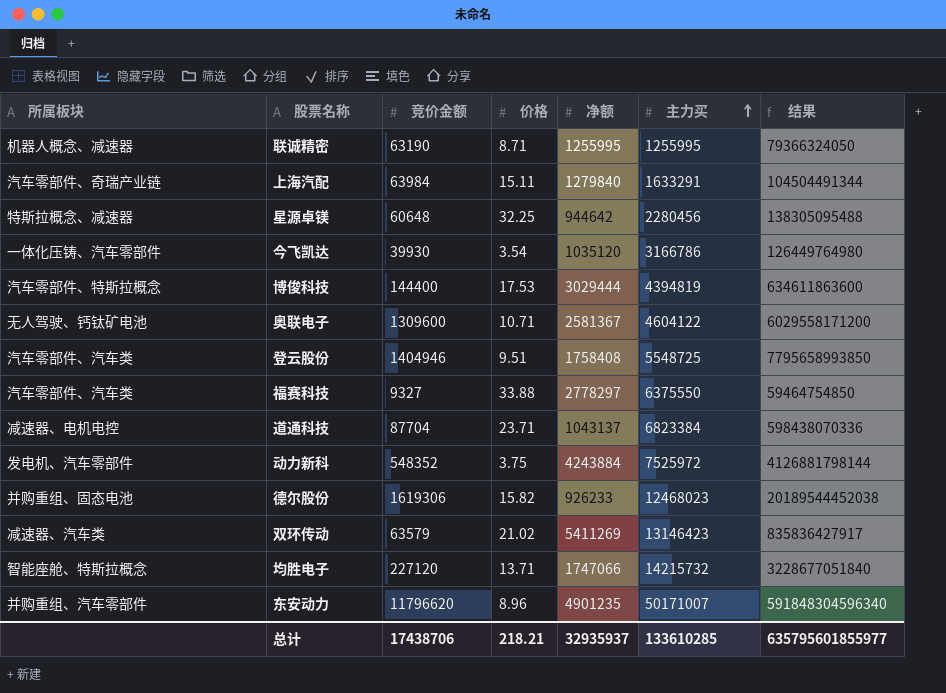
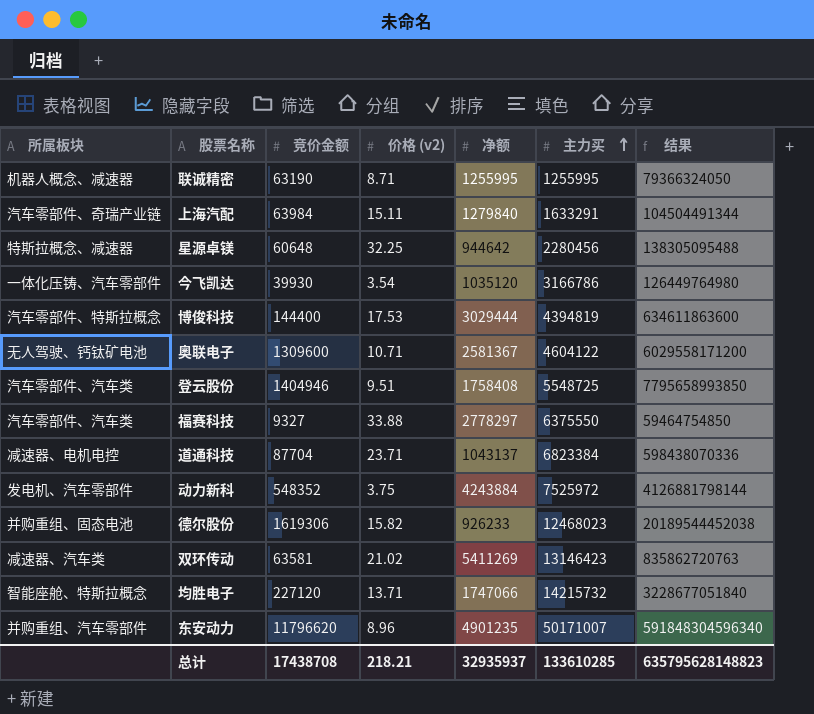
column name: 价格 -> 价格 (v2)
双环传动 | 竞价金额: 63579 -> 63581
双环传动 | 结果: 835836427917 -> 835862720763
总计 | 竞价金额: 17438706 -> 17438708
总计 | 结果: 635795601855977 -> 635795628148823

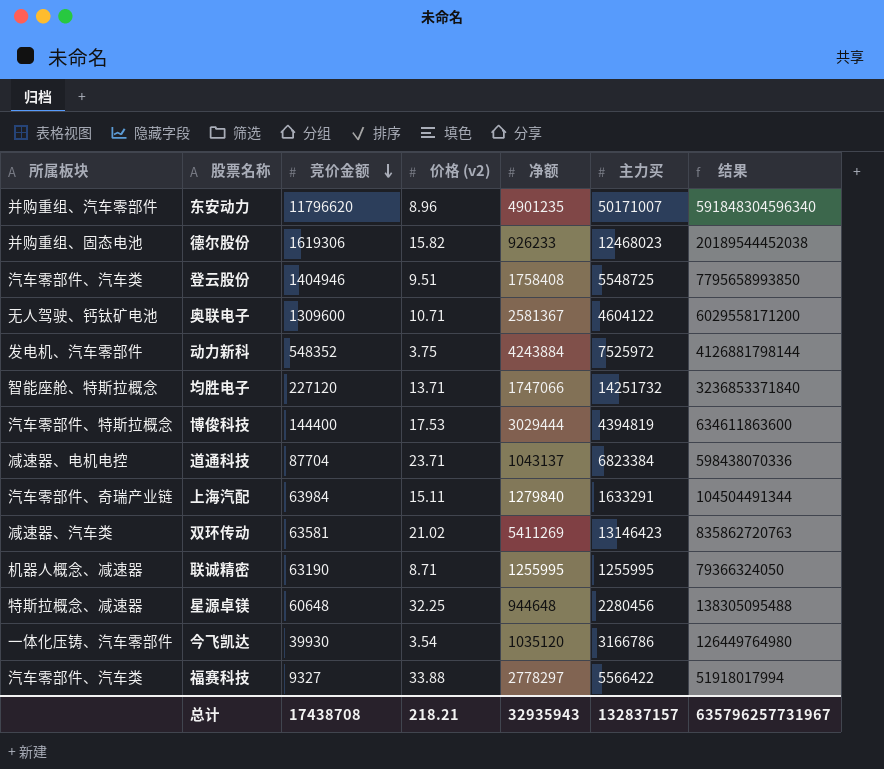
row order: 主力买 ascending -> 竞价金额 descending
均胜电子 | 主力买: 14215732 -> 14251732
均胜电子 | 结果: 3228677051840 -> 3236853371840
星源卓镁 | 净额: 944642 -> 944648
福赛科技 | 主力买: 6375550 -> 5566422
福赛科技 | 结果: 59464754850 -> 51918017994
总计 | 净额: 32935937 -> 32935943
总计 | 主力买: 133610285 -> 132837157
总计 | 结果: 635795628148823 -> 635796257731967

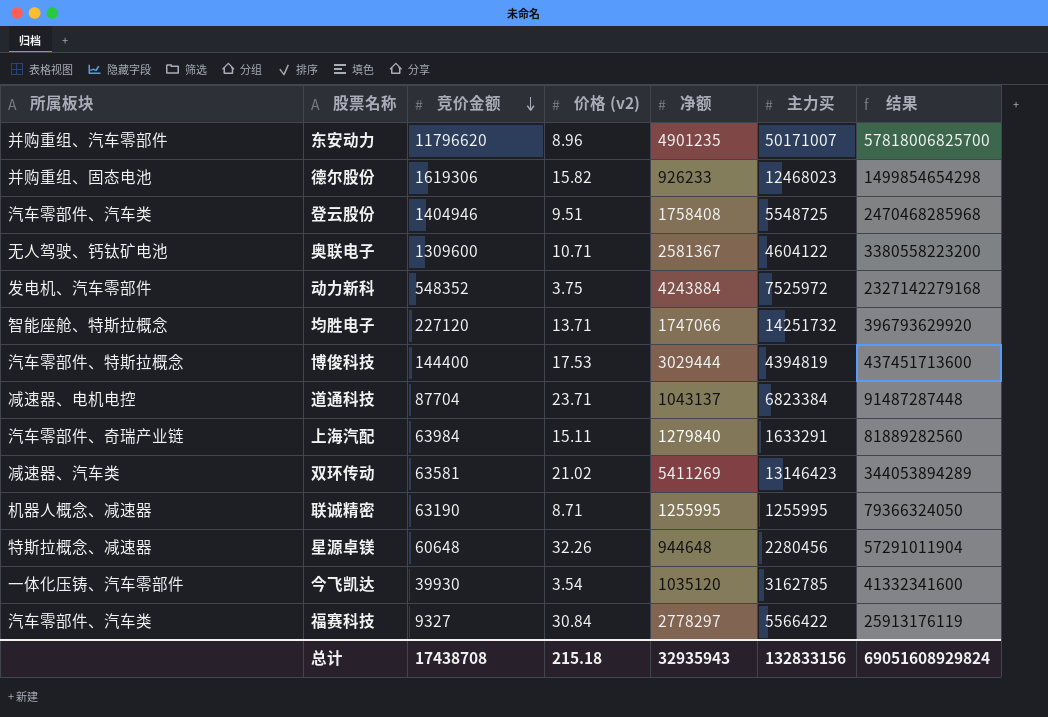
column 结果 | formula: [竞价金额] * [主力买] -> [竞价金额] * [净额]
星源卓镁 | 价格 (v2): 32.25 -> 32.26
今飞凯达 | 主力买: 3166786 -> 3162785
福赛科技 | 价格 (v2): 33.88 -> 30.84
总计 | 价格 (v2): 218.21 -> 215.18
总计 | 主力买: 132837157 -> 132833156
总计 | 结果: 635796257731967 -> 69051608929824

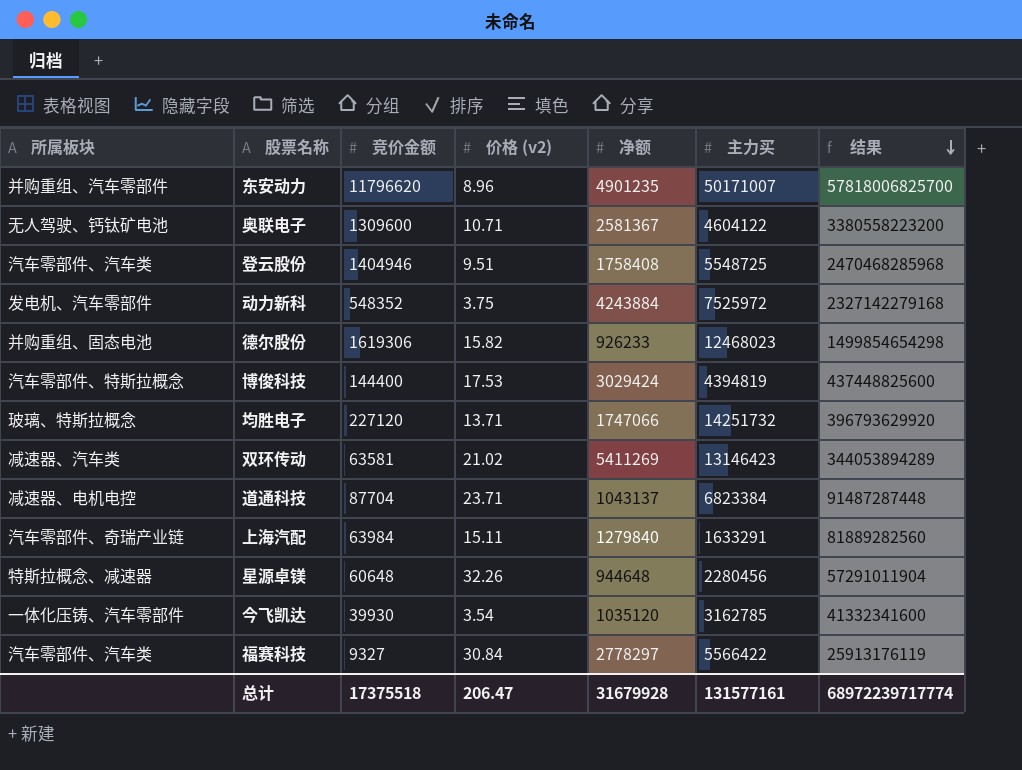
row order: 竞价金额 descending -> 结果 descending
row 联诚精密: 机器人概念、减速器 | 63190 | 8.71 | 1255995 | 1255995 | 79366324050 -> none
博俊科技 | 净额: 3029444 -> 3029424
博俊科技 | 结果: 437451713600 -> 437448825600
均胜电子 | 所属板块: 智能座舱、特斯拉概念 -> 玻璃、特斯拉概念
总计 | 竞价金额: 17438708 -> 17375518
总计 | 价格 (v2): 215.18 -> 206.47
总计 | 净额: 32935943 -> 31679928
总计 | 主力买: 132833156 -> 131577161
总计 | 结果: 69051608929824 -> 68972239717774

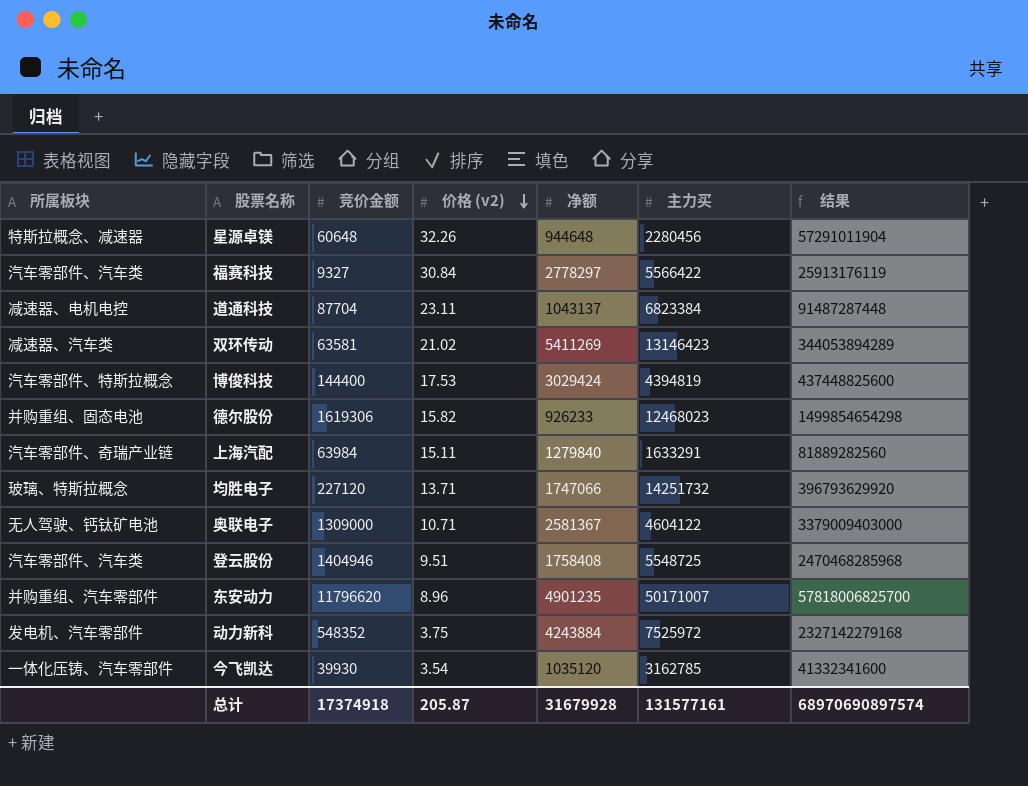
row order: 结果 descending -> 价格 (v2) descending
道通科技 | 价格 (v2): 23.71 -> 23.11
奥联电子 | 竞价金额: 1309600 -> 1309000
奥联电子 | 结果: 3380558223200 -> 3379009403000
总计 | 竞价金额: 17375518 -> 17374918
总计 | 价格 (v2): 206.47 -> 205.87
总计 | 结果: 68972239717774 -> 68970690897574

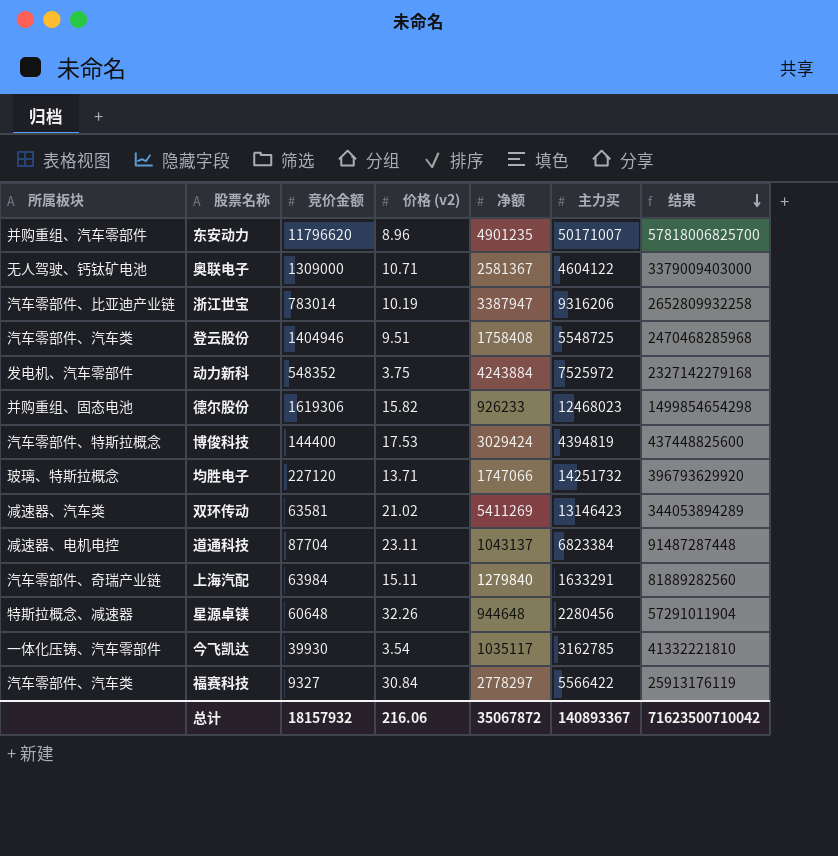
row order: 价格 (v2) descending -> 结果 descending
row 浙江世宝: none -> 汽车零部件、比亚迪产业链 | 783014 | 10.19 | 3387947 | 9316206 | 2652809932258
今飞凯达 | 净额: 1035120 -> 1035117
今飞凯达 | 结果: 41332341600 -> 41332221810
总计 | 竞价金额: 17374918 -> 18157932
总计 | 价格 (v2): 205.87 -> 216.06
总计 | 净额: 31679928 -> 35067872
总计 | 主力买: 131577161 -> 140893367
总计 | 结果: 68970690897574 -> 71623500710042

